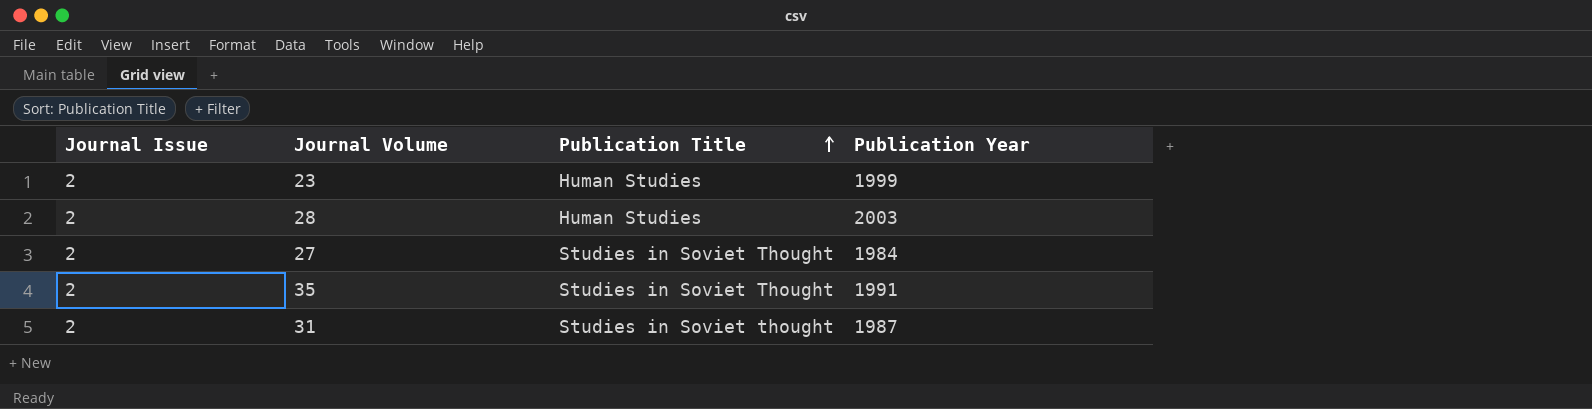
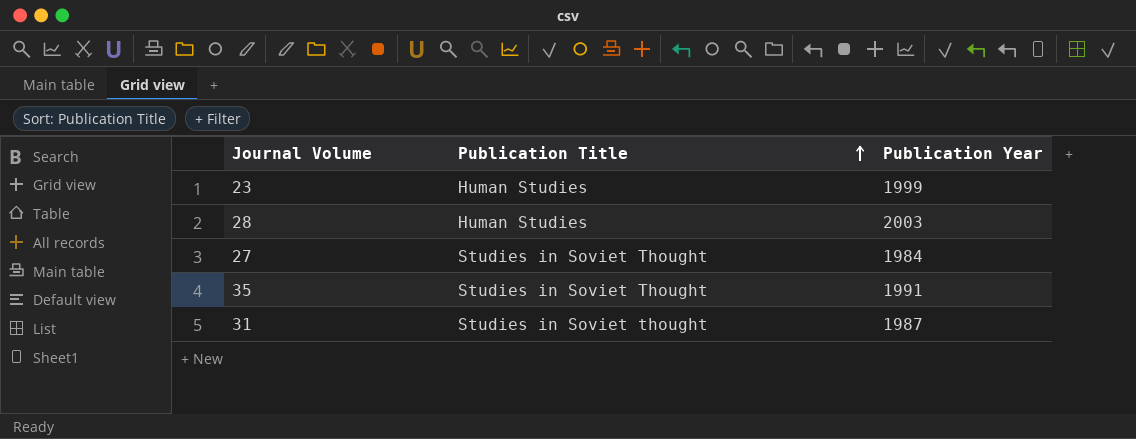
column Journal Issue | position: 1 -> none

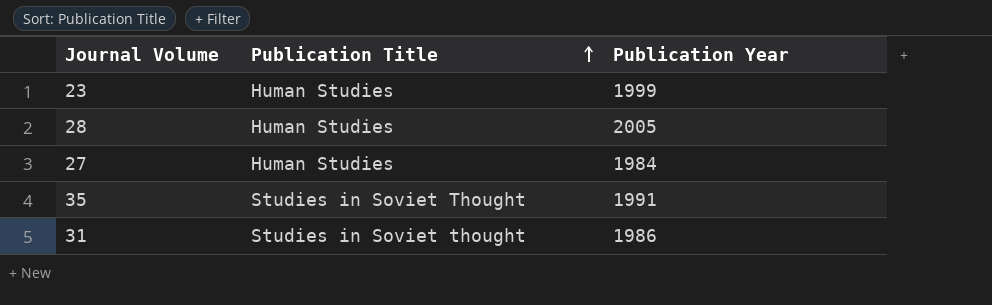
28 | Publication Year: 2003 -> 2005
27 | Publication Title: Studies in Soviet Thought -> Human Studies
31 | Publication Year: 1987 -> 1986

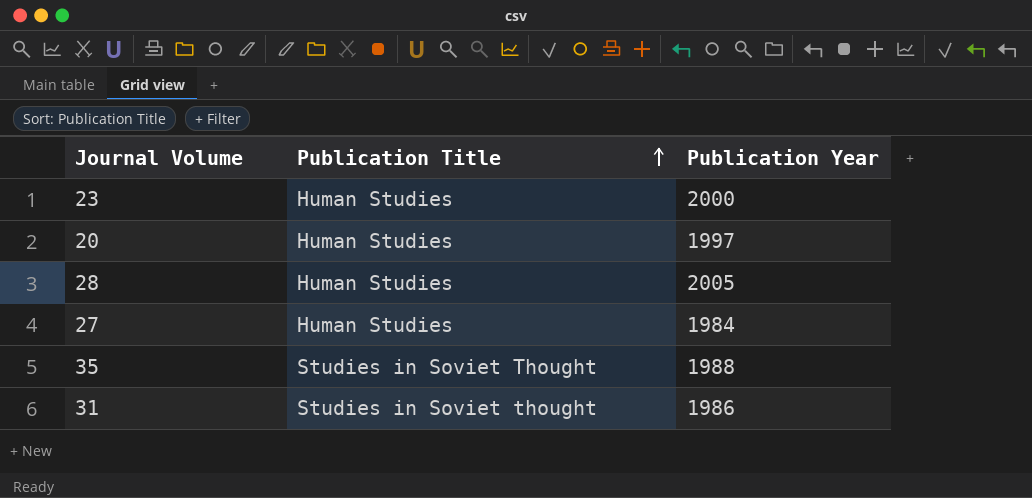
23 | Publication Year: 1999 -> 2000
row 20: none -> Human Studies | 1997
35 | Publication Year: 1991 -> 1988

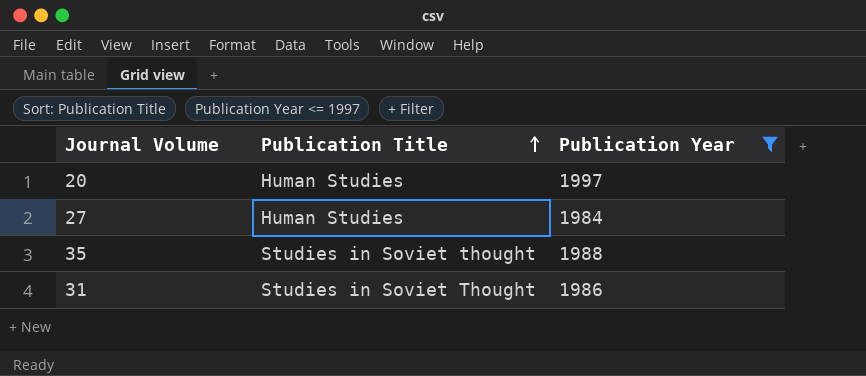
filter: none -> Publication Year <= 1997
35 | Publication Title: Studies in Soviet Thought -> Studies in Soviet thought
31 | Publication Title: Studies in Soviet thought -> Studies in Soviet Thought

